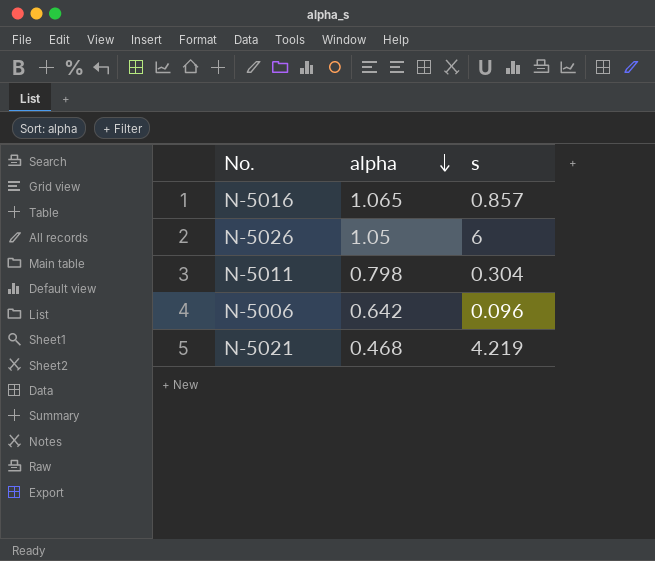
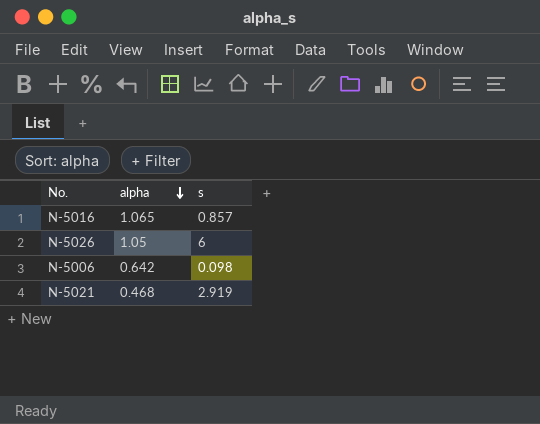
row N-5011: 0.798 | 0.304 -> none
N-5006 | s: 0.096 -> 0.098
N-5021 | s: 4.219 -> 2.919

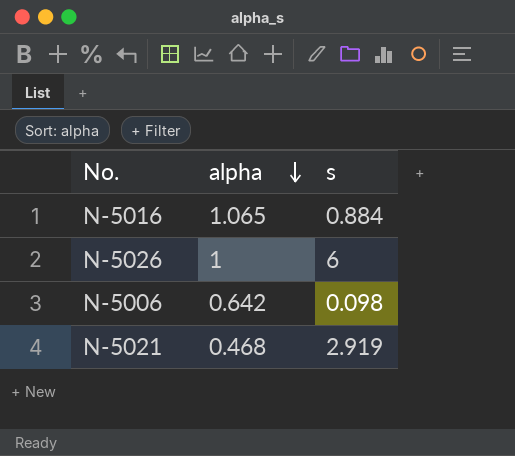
N-5016 | s: 0.857 -> 0.884
N-5026 | alpha: 1.05 -> 1

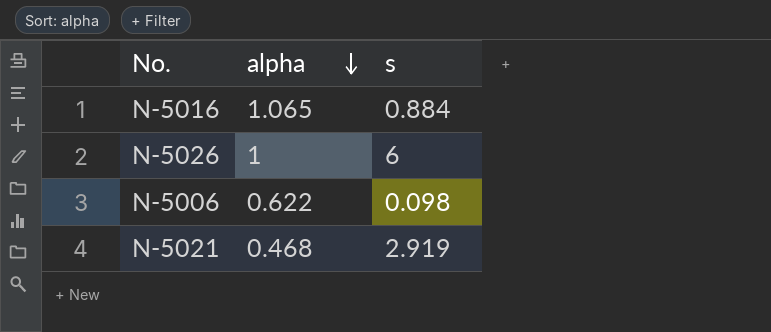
N-5006 | alpha: 0.642 -> 0.622

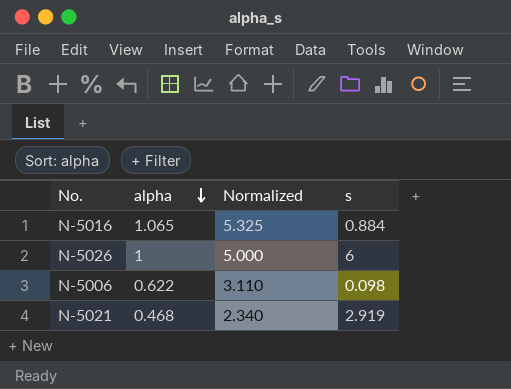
column Normalized | formula: none -> [alpha] * 5

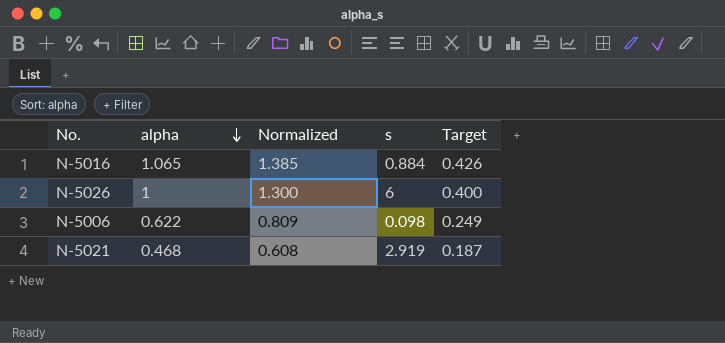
column Normalized | formula: [alpha] * 5 -> [alpha] * 1.3
column Target | formula: none -> [alpha] * 0.4

